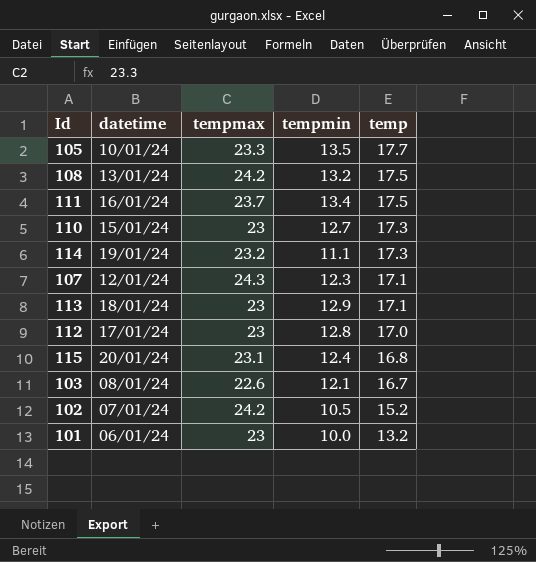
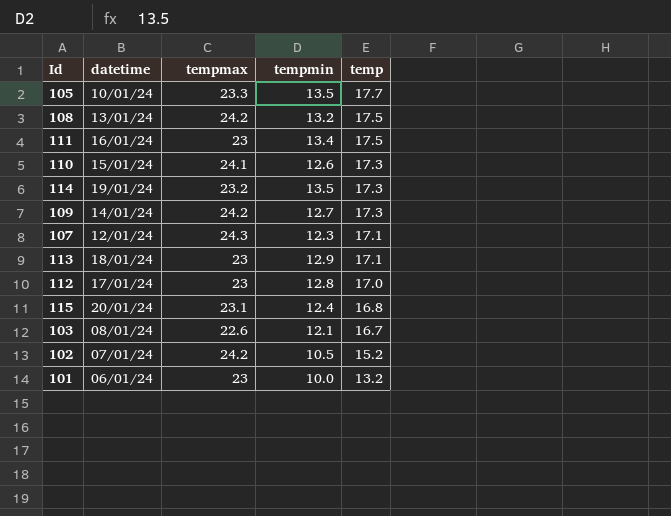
111 | tempmax: 23.7 -> 23
110 | tempmax: 23 -> 24.1
110 | tempmin: 12.7 -> 12.6
114 | tempmin: 11.1 -> 13.5
row 109: none -> 14/01/24 | 24.2 | 12.7 | 17.3

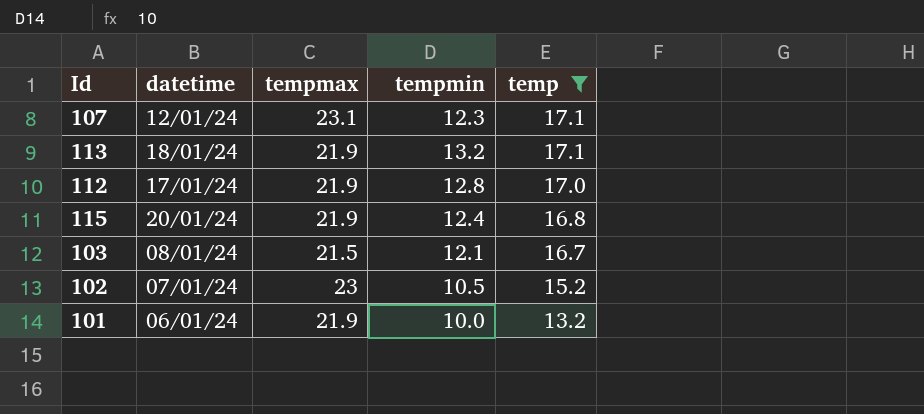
filter: none -> temp <= 17.1
107 | tempmax: 24.3 -> 23.1
113 | tempmax: 23 -> 21.9
113 | tempmin: 12.9 -> 13.2
112 | tempmax: 23 -> 21.9
115 | tempmax: 23.1 -> 21.9
103 | tempmax: 22.6 -> 21.5
102 | tempmax: 24.2 -> 23
101 | tempmax: 23 -> 21.9

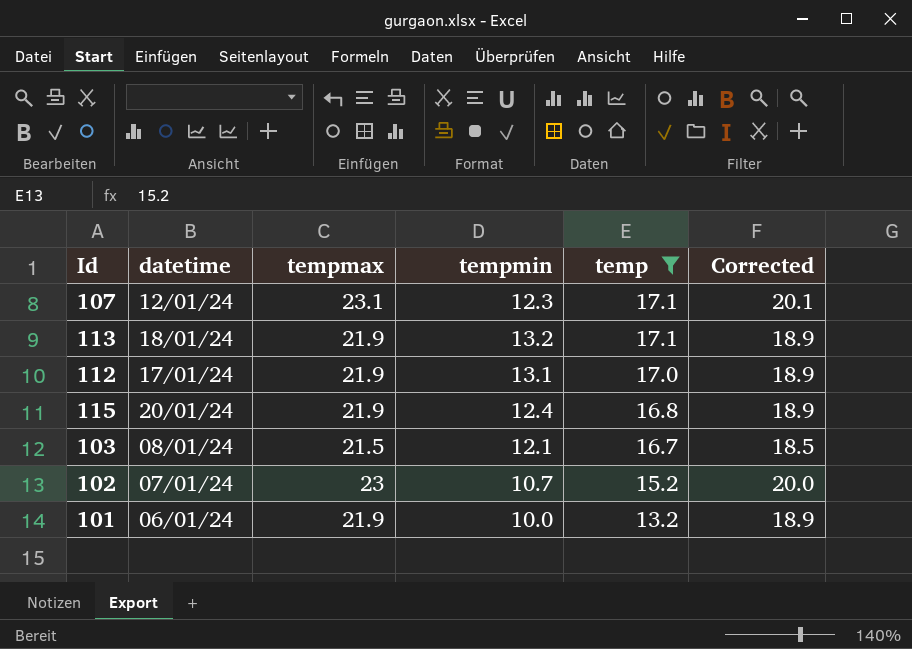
column Corrected | formula: none -> [tempmax] - 3
112 | tempmin: 12.8 -> 13.1
102 | tempmin: 10.5 -> 10.7

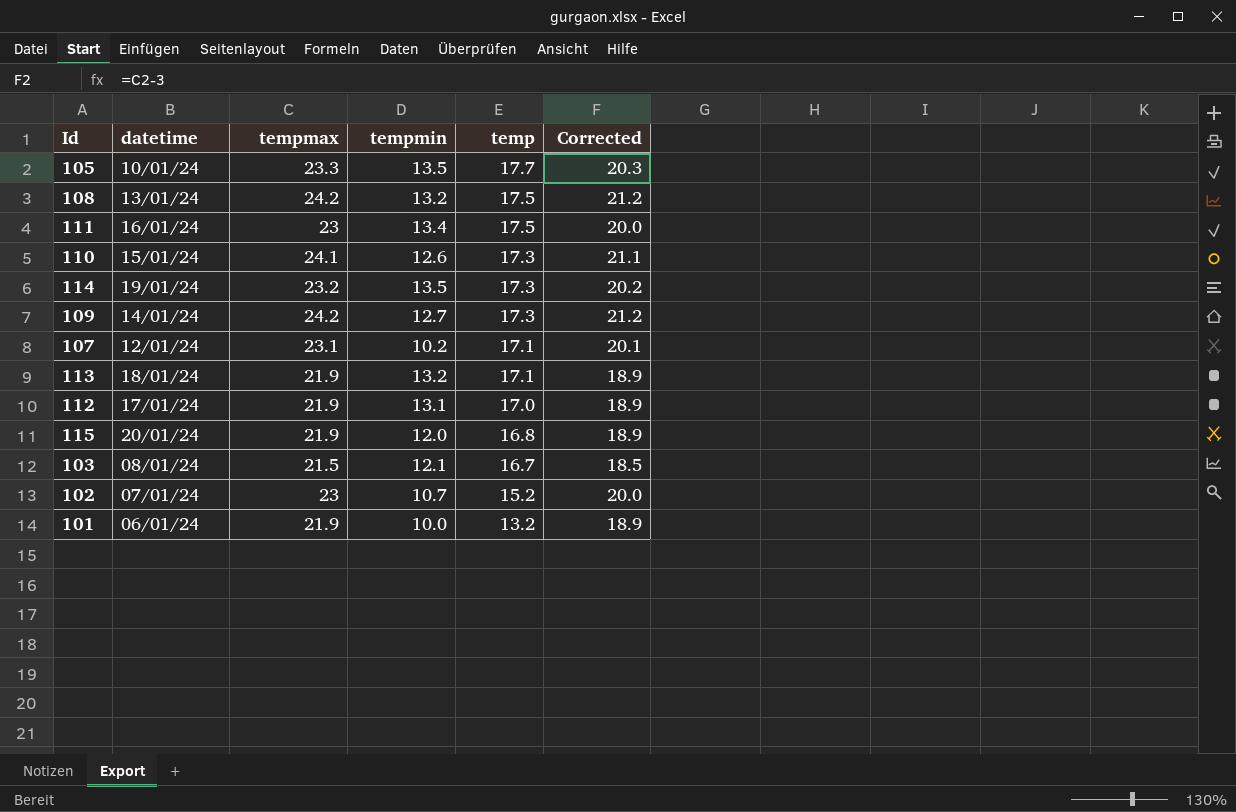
filter: temp <= 17.1 -> none
107 | tempmin: 12.3 -> 10.2
115 | tempmin: 12.4 -> 12.0

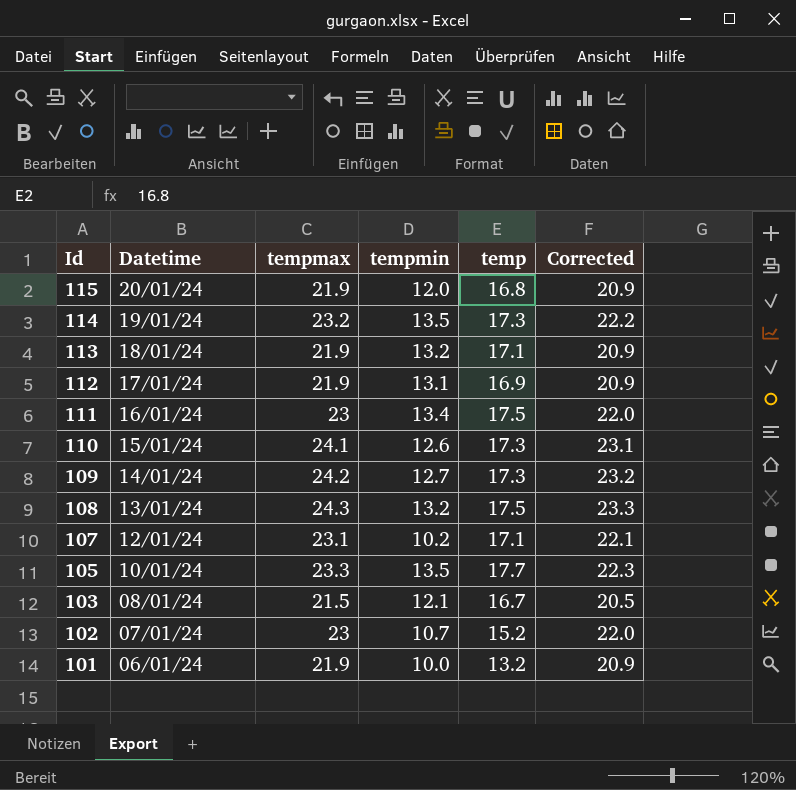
row order: temp descending -> Id descending
column name: datetime -> Datetime
column Corrected | formula: [tempmax] - 3 -> [tempmax] - 1
112 | temp: 17.0 -> 16.9
108 | tempmax: 24.2 -> 24.3

